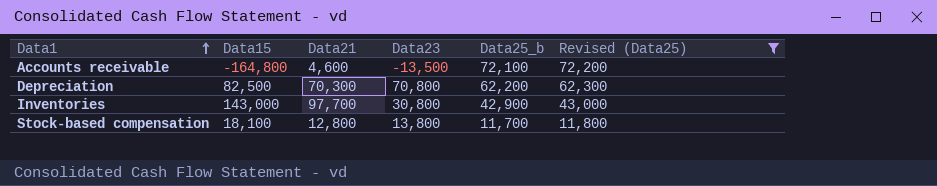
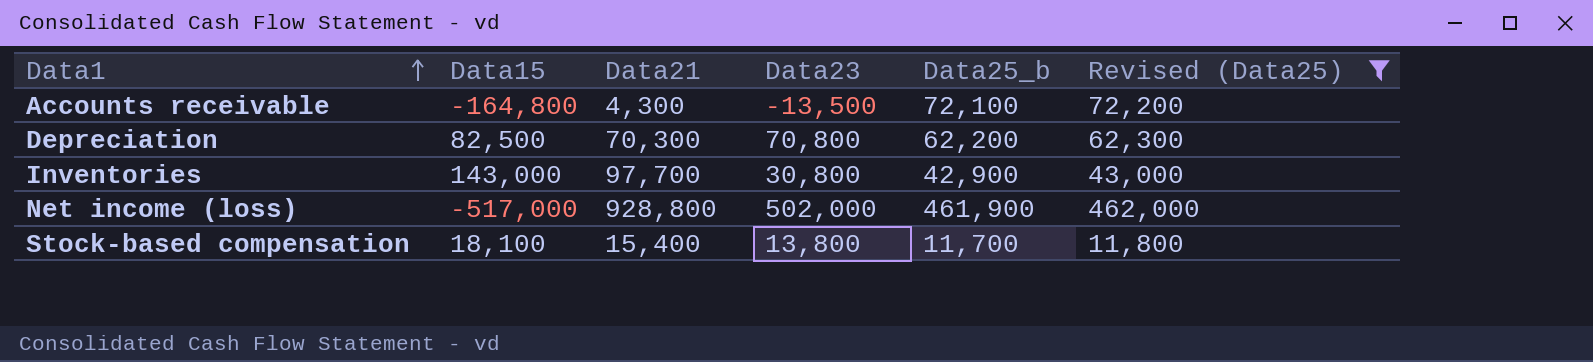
Accounts receivable | Data21: 4,600 -> 4,300
row Net income (loss): none -> -517,000 | 928,800 | 502,000 | 461,900 | 462,000
Stock-based compensation | Data21: 12,800 -> 15,400

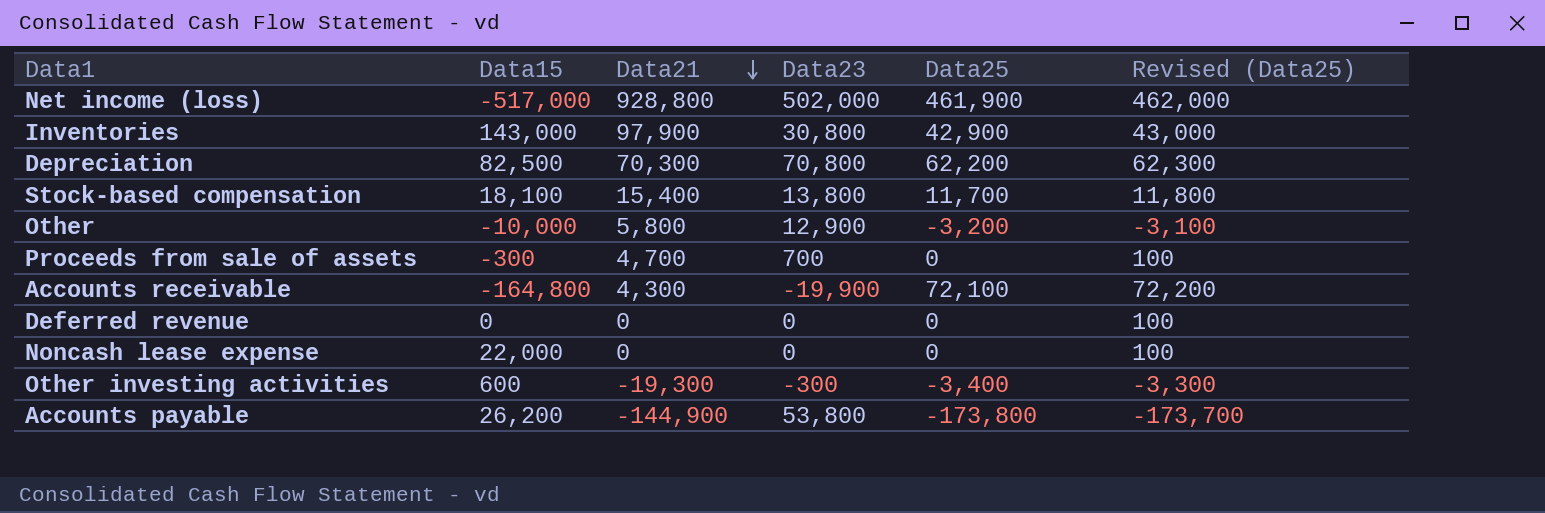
filter: Revised (Data25) >= 11,800 -> none
row order: Data1 ascending -> Data21 descending
column name: Data25_b -> Data25
Inventories | Data21: 97,700 -> 97,900
Accounts receivable | Data23: -13,500 -> -19,900

